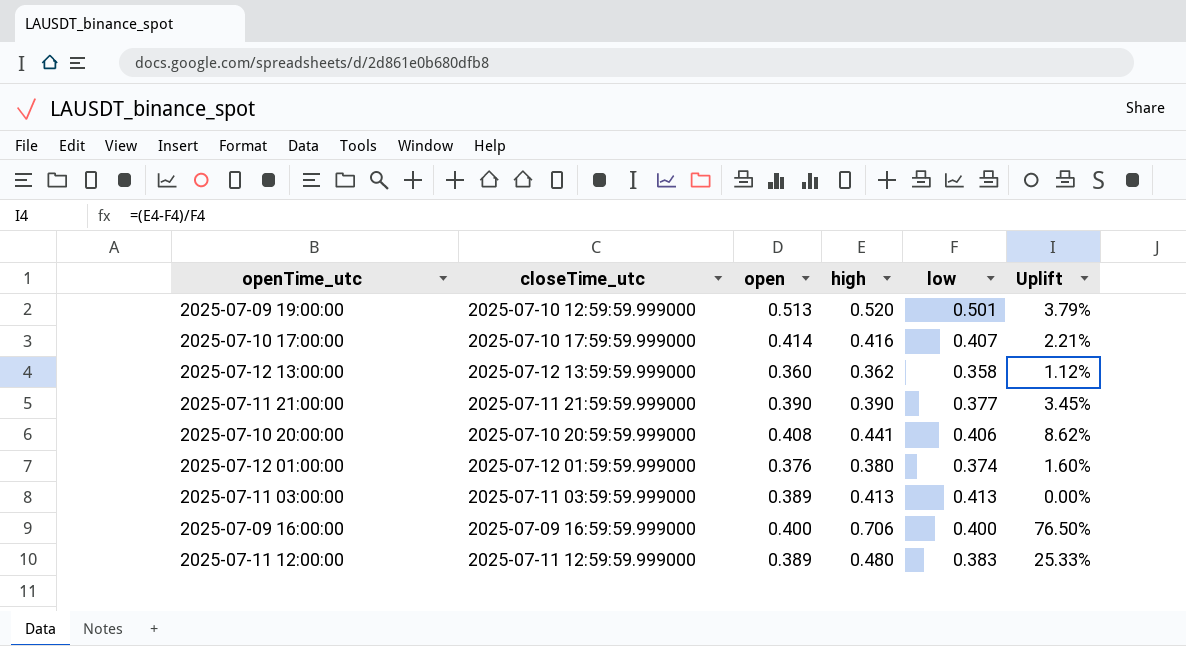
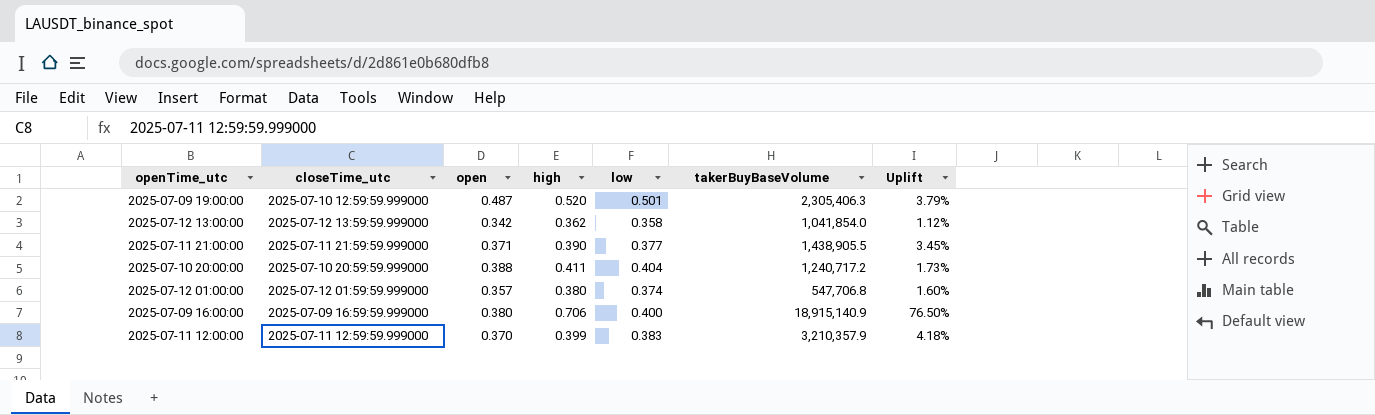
column takerBuyBaseVolume | position: none -> 6
row 2025-07-10 17:00:00: 2025-07-10 17:59:59.999000 | 0.414 | 0.416 | 0.407 | 2.21% -> none
row 2025-07-11 03:00:00: 2025-07-11 03:59:59.999000 | 0.389 | 0.413 | 0.413 | 0.00% -> none
2025-07-09 19:00:00 | open: 0.513 -> 0.487
2025-07-12 13:00:00 | open: 0.360 -> 0.342
2025-07-11 21:00:00 | open: 0.390 -> 0.371
2025-07-10 20:00:00 | open: 0.408 -> 0.388
2025-07-10 20:00:00 | high: 0.441 -> 0.411
2025-07-10 20:00:00 | low: 0.406 -> 0.404
2025-07-10 20:00:00 | Uplift: 8.62% -> 1.73%
2025-07-12 01:00:00 | open: 0.376 -> 0.357
2025-07-09 16:00:00 | open: 0.400 -> 0.380
2025-07-11 12:00:00 | open: 0.389 -> 0.370
2025-07-11 12:00:00 | high: 0.480 -> 0.399
2025-07-11 12:00:00 | Uplift: 25.33% -> 4.18%

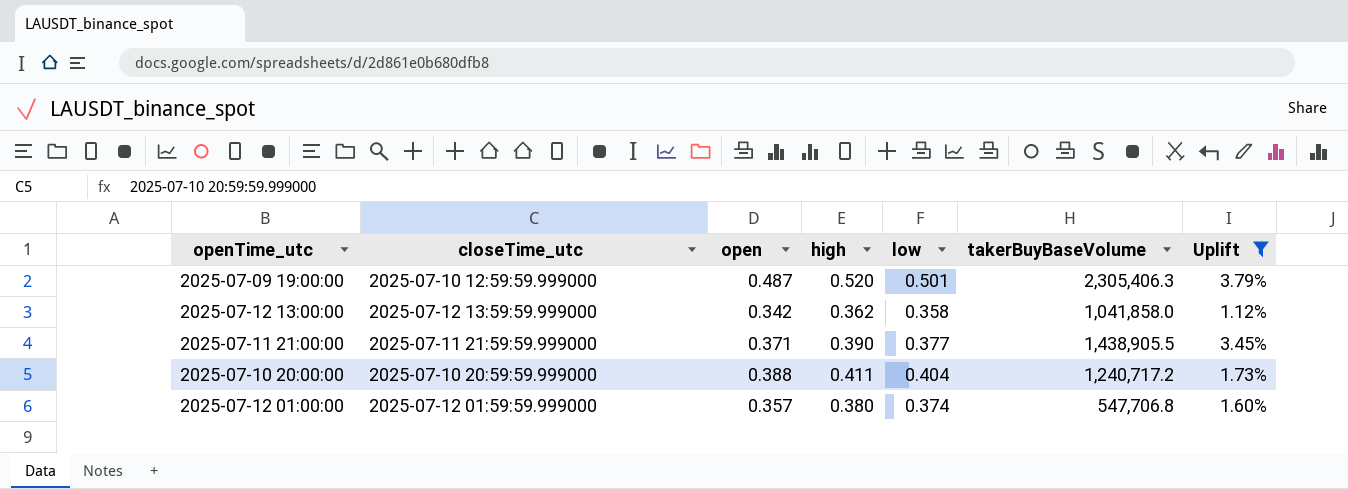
filter: none -> Uplift <= 3.79%
2025-07-12 13:00:00 | takerBuyBaseVolume: 1,041,854.0 -> 1,041,858.0

